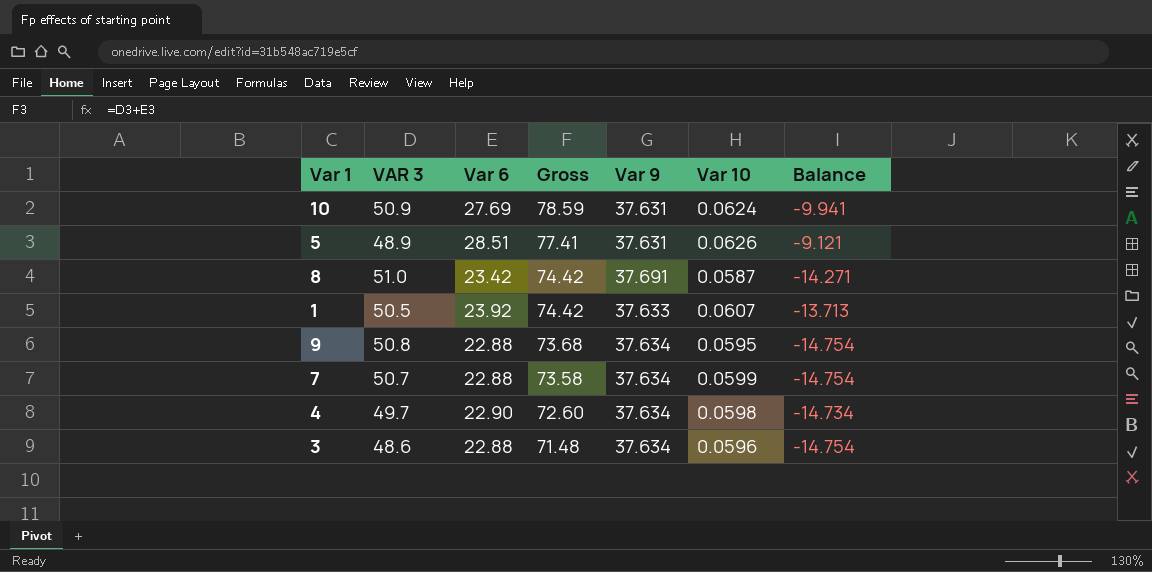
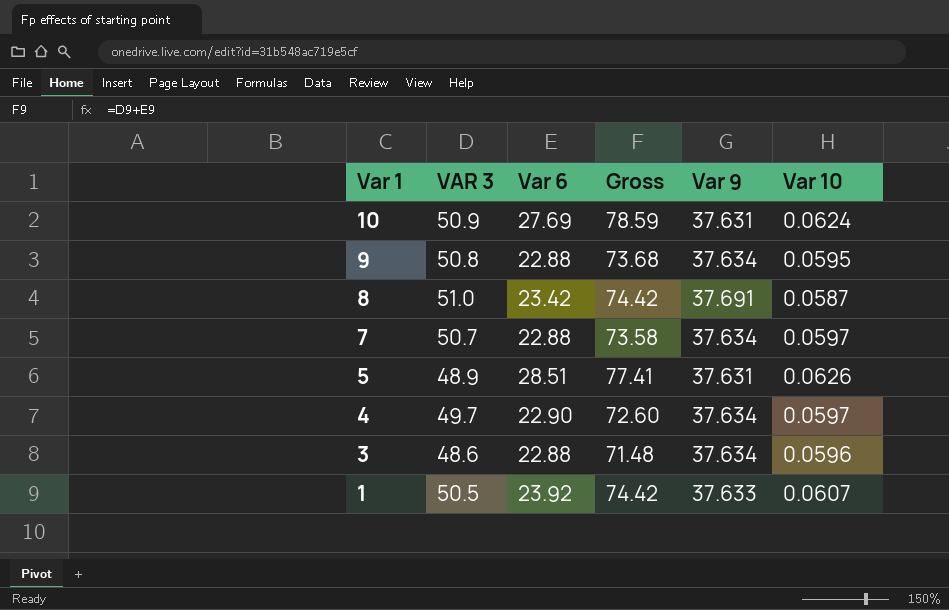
row order: Gross descending -> Var 1 descending
column Balance | formula: [Var 6] - [Var 9] -> none
7 | Var 10: 0.0599 -> 0.0597
4 | Var 10: 0.0598 -> 0.0597

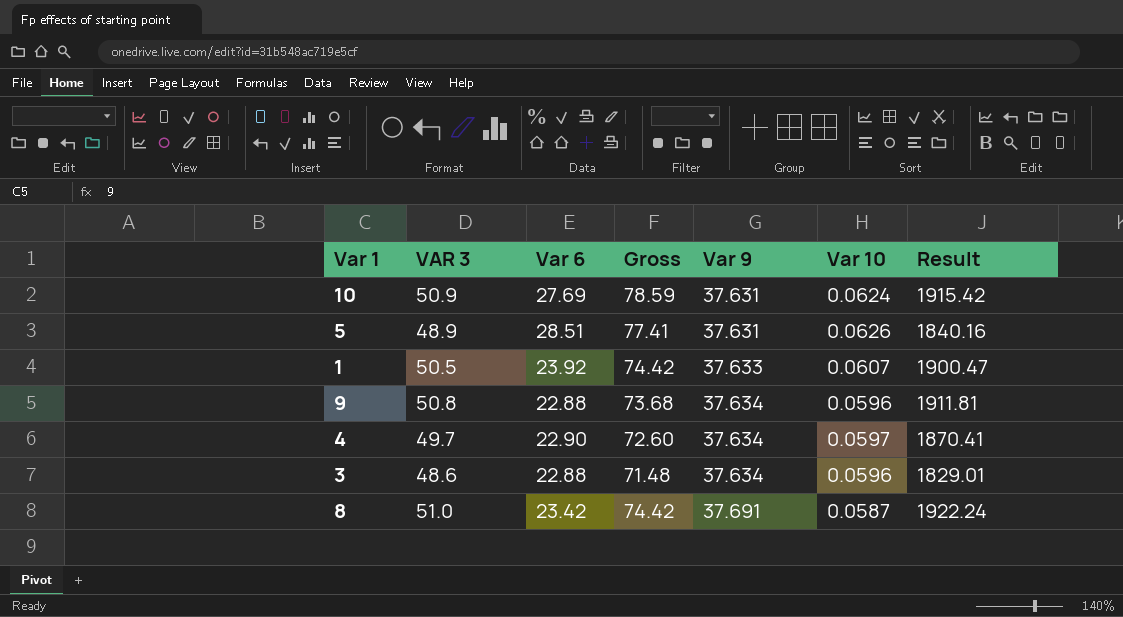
row order: Var 1 descending -> Var 9 ascending
column Result | formula: none -> [VAR 3] * [Var 9]
row 7: 50.7 | 22.88 | 73.58 | 37.634 | 0.0597 -> none
9 | Var 10: 0.0595 -> 0.0596

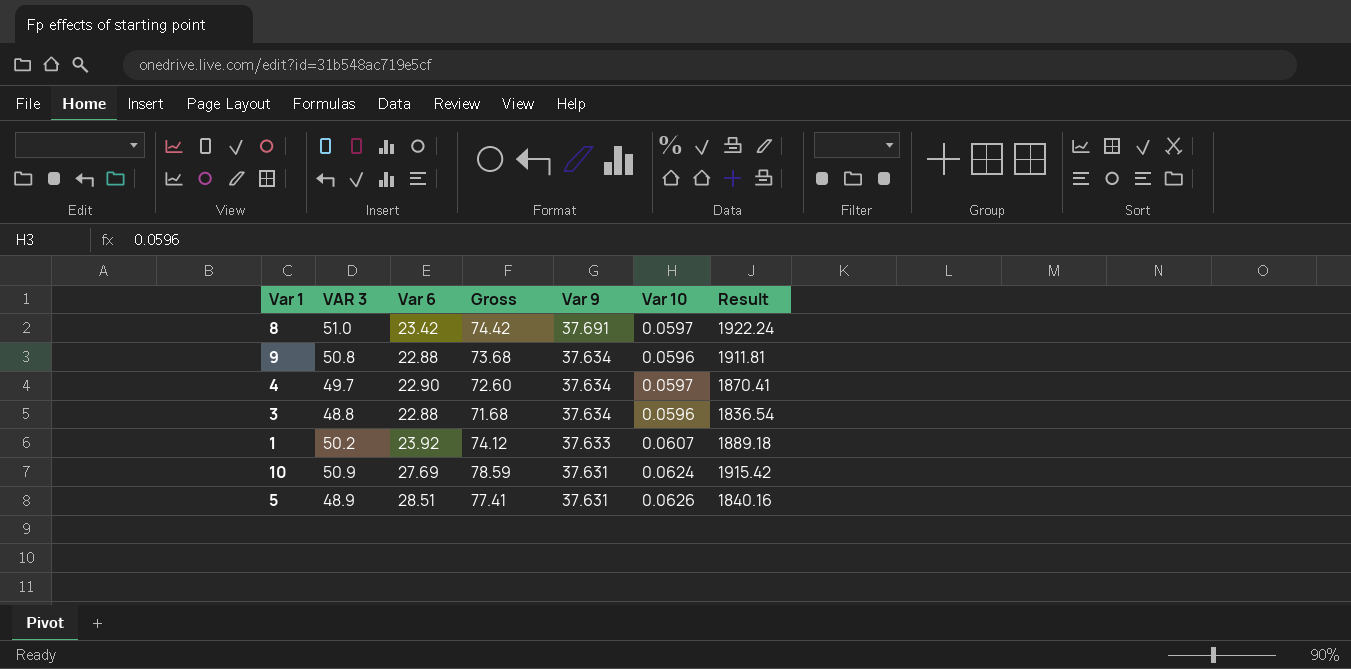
row order: Var 9 ascending -> Var 9 descending
8 | Var 10: 0.0587 -> 0.0597
3 | VAR 3: 48.6 -> 48.8
3 | Gross: 71.48 -> 71.68
3 | Result: 1829.01 -> 1836.54
1 | VAR 3: 50.5 -> 50.2
1 | Gross: 74.42 -> 74.12
1 | Result: 1900.47 -> 1889.18

